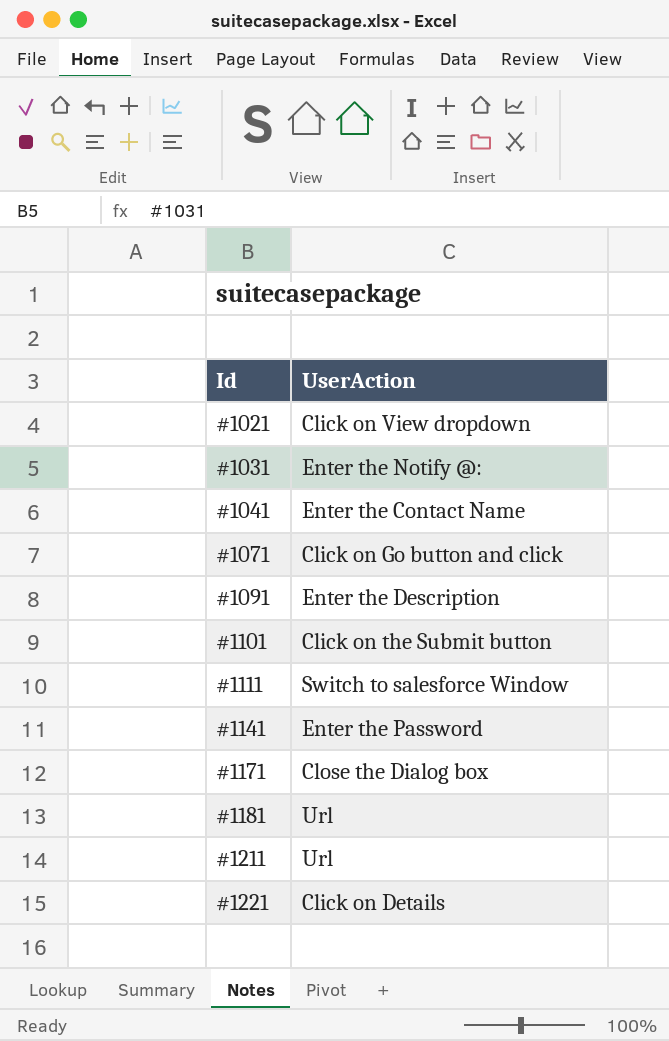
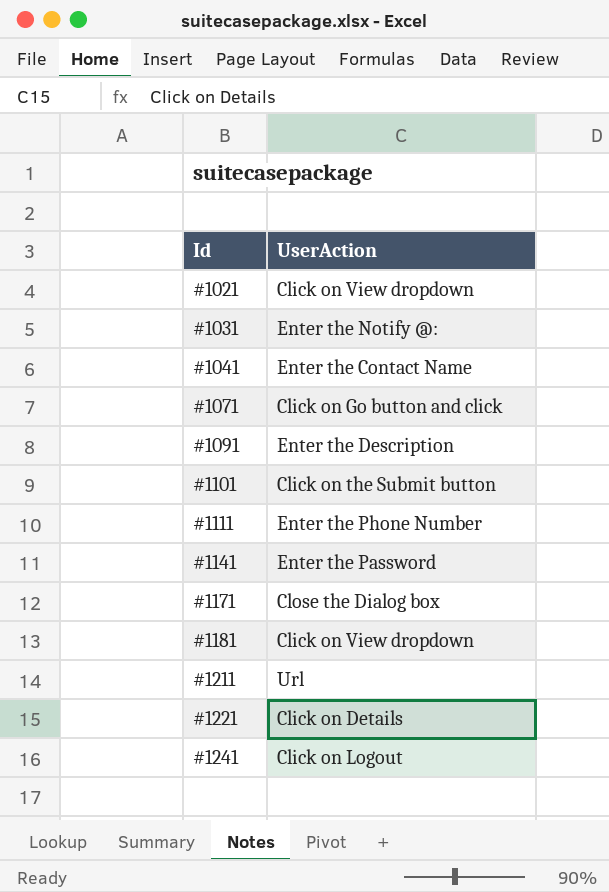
#1111 | UserAction: Switch to salesforce Window -> Enter the Phone Number
#1181 | UserAction: Url -> Click on View dropdown
row #1241: none -> Click on Logout

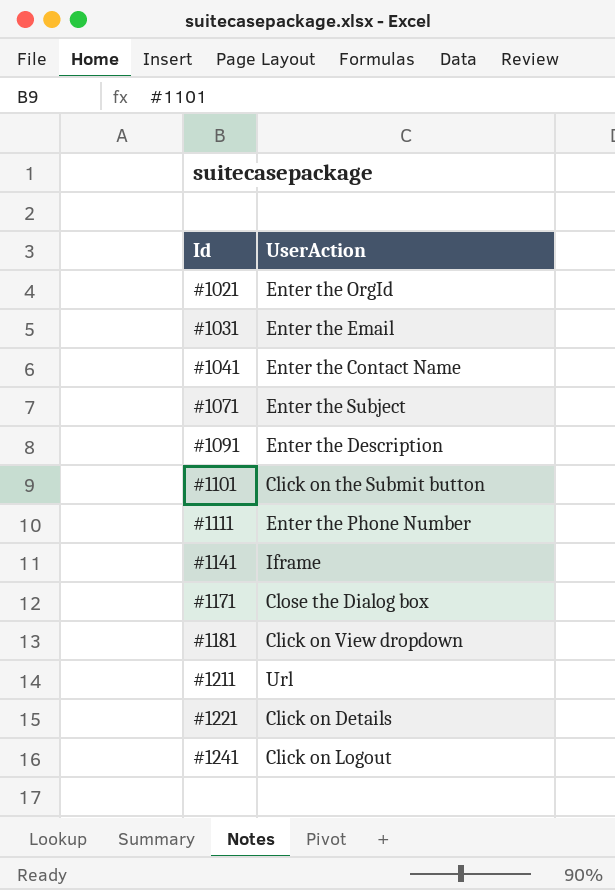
#1021 | UserAction: Click on View dropdown -> Enter the OrgId
#1031 | UserAction: Enter the Notify @: -> Enter the Email
#1071 | UserAction: Click on Go button and click -> Enter the Subject
#1141 | UserAction: Enter the Password -> Iframe

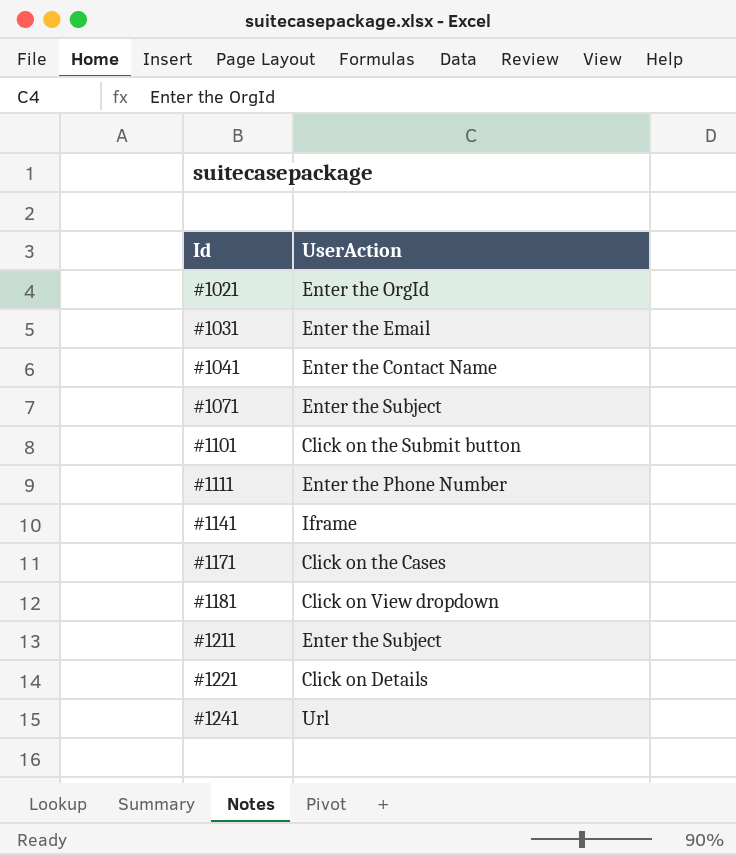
row #1091: Enter the Description -> none
#1171 | UserAction: Close the Dialog box -> Click on the Cases
#1211 | UserAction: Url -> Enter the Subject
#1241 | UserAction: Click on Logout -> Url

